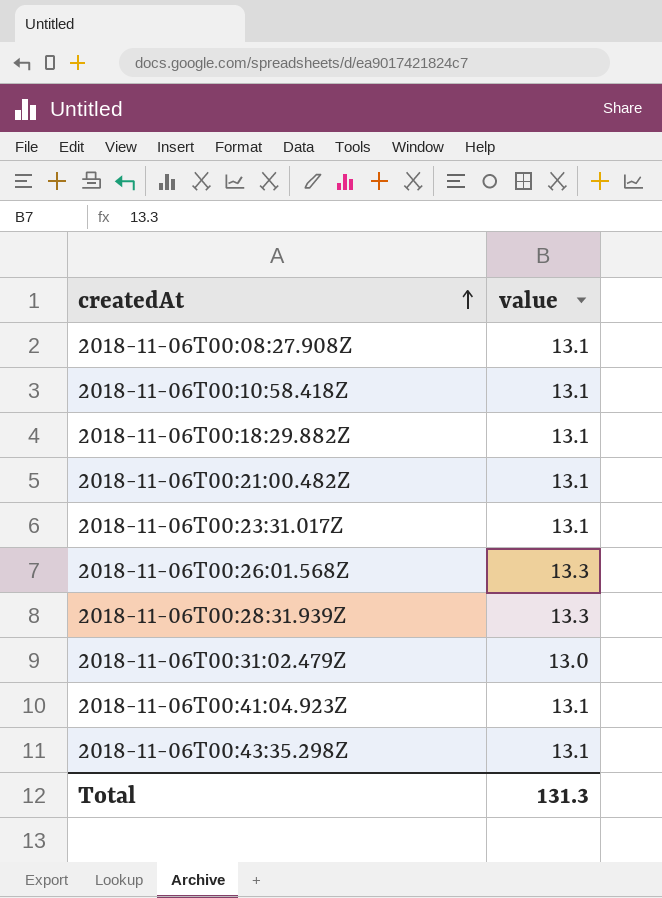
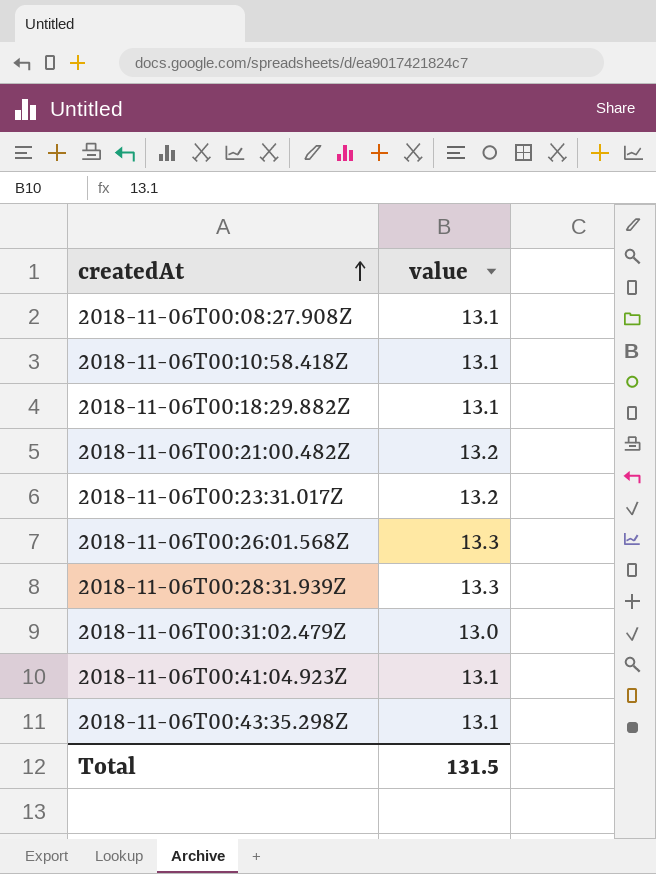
2018-11-06T00:21:00.482Z | value: 13.1 -> 13.2
2018-11-06T00:23:31.017Z | value: 13.1 -> 13.2
Total | value: 131.3 -> 131.5

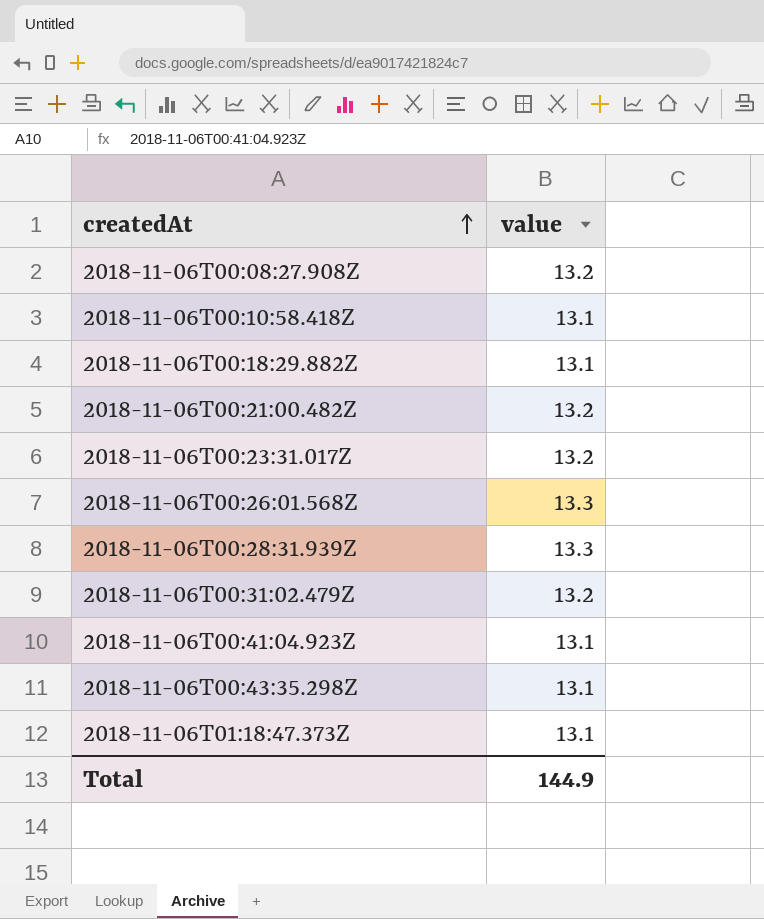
2018-11-06T00:08:27.908Z | value: 13.1 -> 13.2
2018-11-06T00:31:02.479Z | value: 13.0 -> 13.2
row 2018-11-06T01:18:47.373Z: none -> 13.1
Total | value: 131.5 -> 144.9

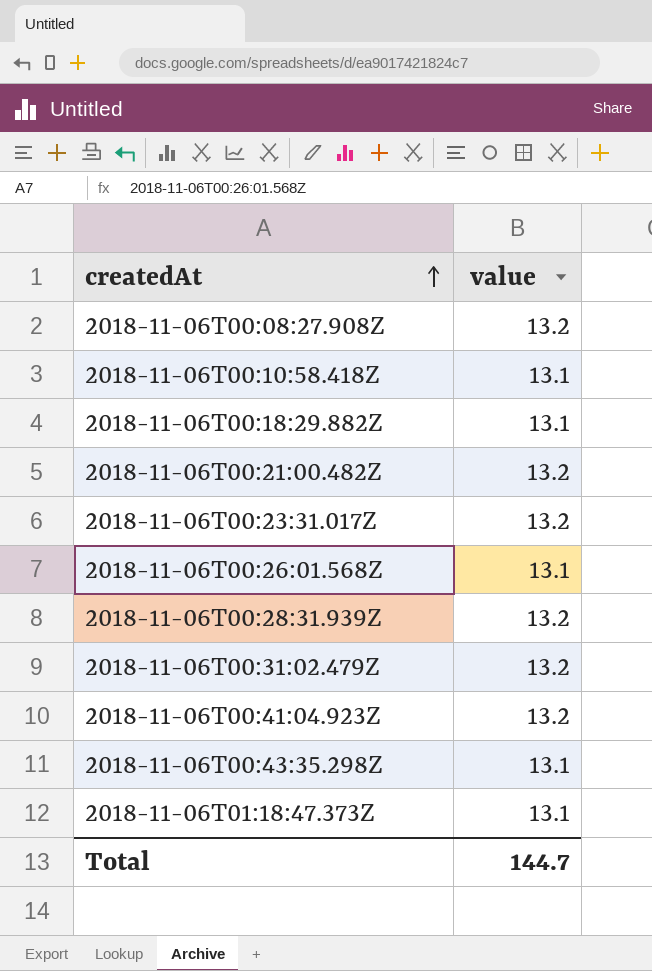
2018-11-06T00:26:01.568Z | value: 13.3 -> 13.1
2018-11-06T00:28:31.939Z | value: 13.3 -> 13.2
2018-11-06T00:41:04.923Z | value: 13.1 -> 13.2
Total | value: 144.9 -> 144.7

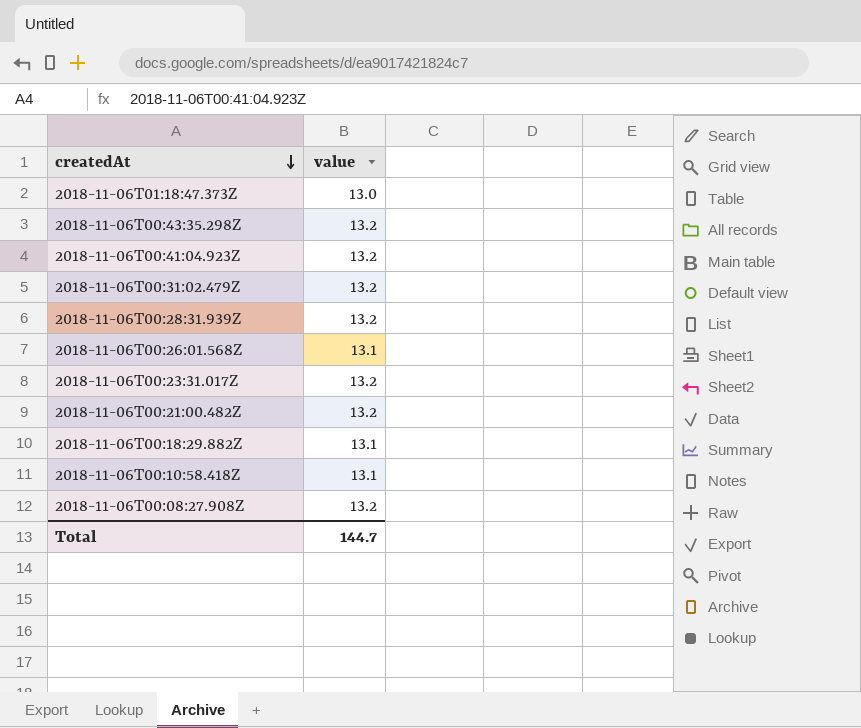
row order: createdAt ascending -> createdAt descending
2018-11-06T01:18:47.373Z | value: 13.1 -> 13.0
2018-11-06T00:43:35.298Z | value: 13.1 -> 13.2

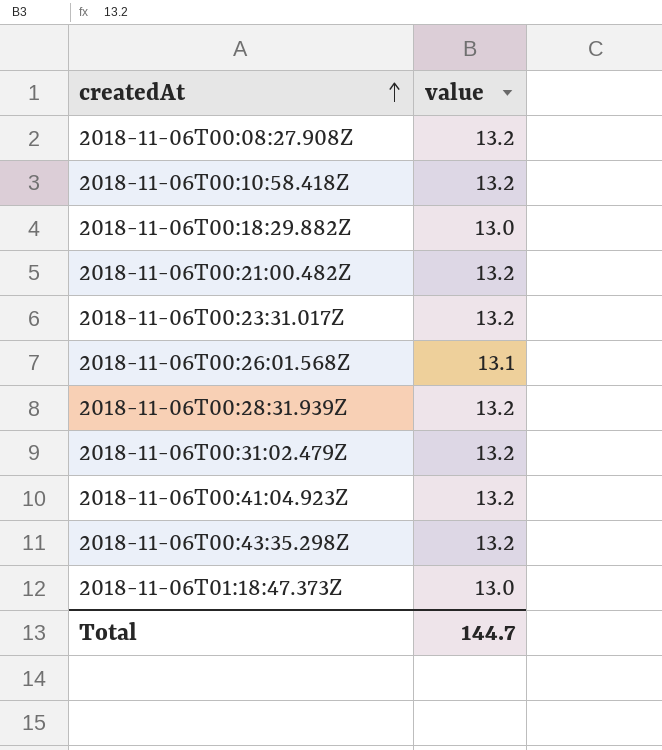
row order: createdAt descending -> createdAt ascending
2018-11-06T00:10:58.418Z | value: 13.1 -> 13.2
2018-11-06T00:18:29.882Z | value: 13.1 -> 13.0

